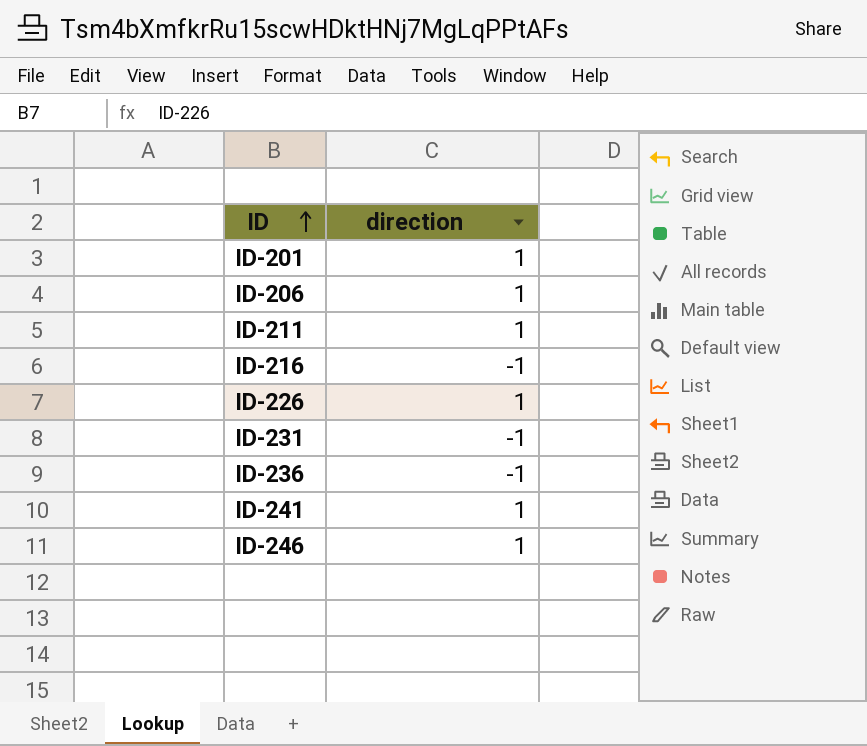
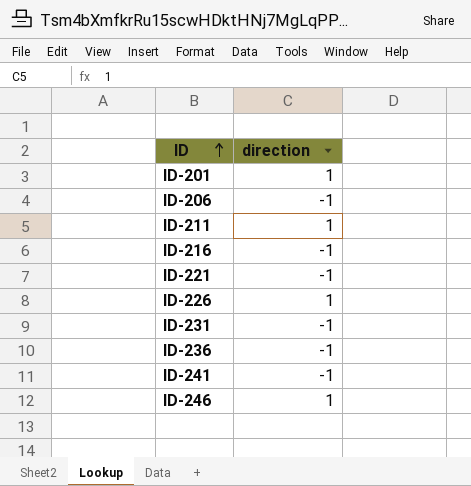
ID-206 | direction: 1 -> -1
row ID-221: none -> -1
ID-241 | direction: 1 -> -1

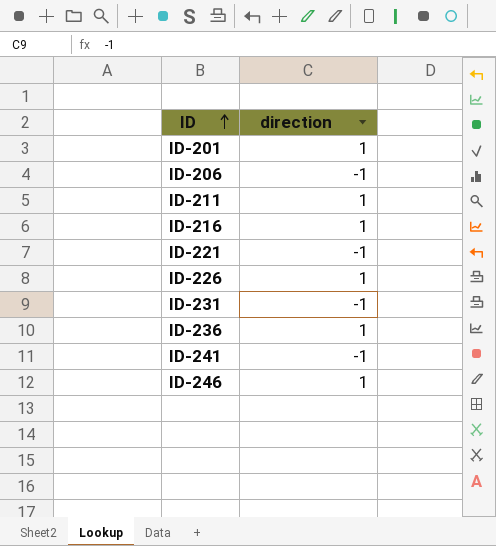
ID-216 | direction: -1 -> 1
ID-236 | direction: -1 -> 1

